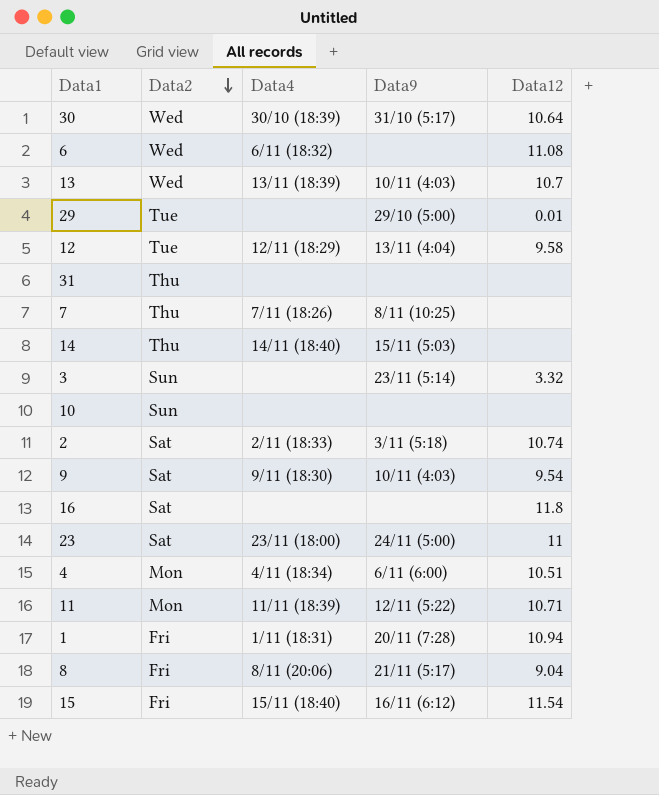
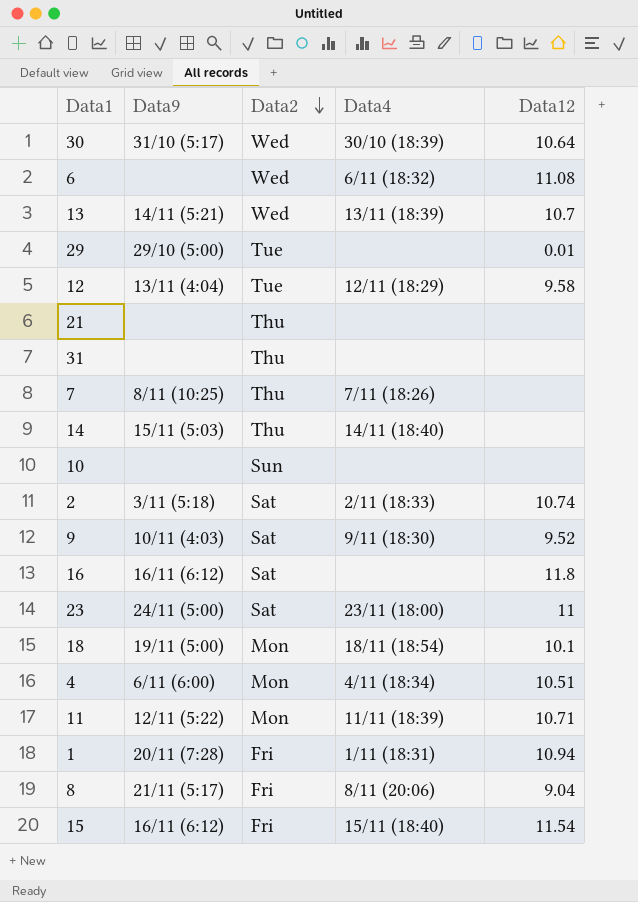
column Data9 | position: 4 -> 2
row 3: Sun | none | 23/11 (5:14) | 3.32 -> none
13 | Data9: 10/11 (4:03) -> 14/11 (5:21)
row 21: none -> none | Thu | none | none
9 | Data12: 9.54 -> 9.52
16 | Data9: none -> 16/11 (6:12)
row 18: none -> 19/11 (5:00) | Mon | 18/11 (18:54) | 10.1

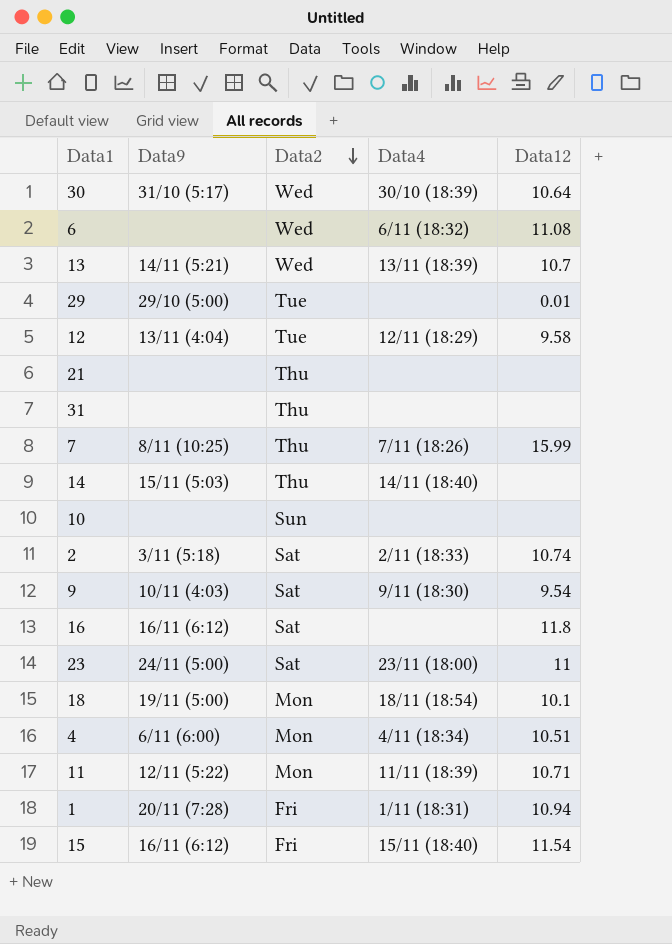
row 8: 21/11 (5:17) | Fri | 8/11 (20:06) | 9.04 -> none
7 | Data12: none -> 15.99
9 | Data12: 9.52 -> 9.54

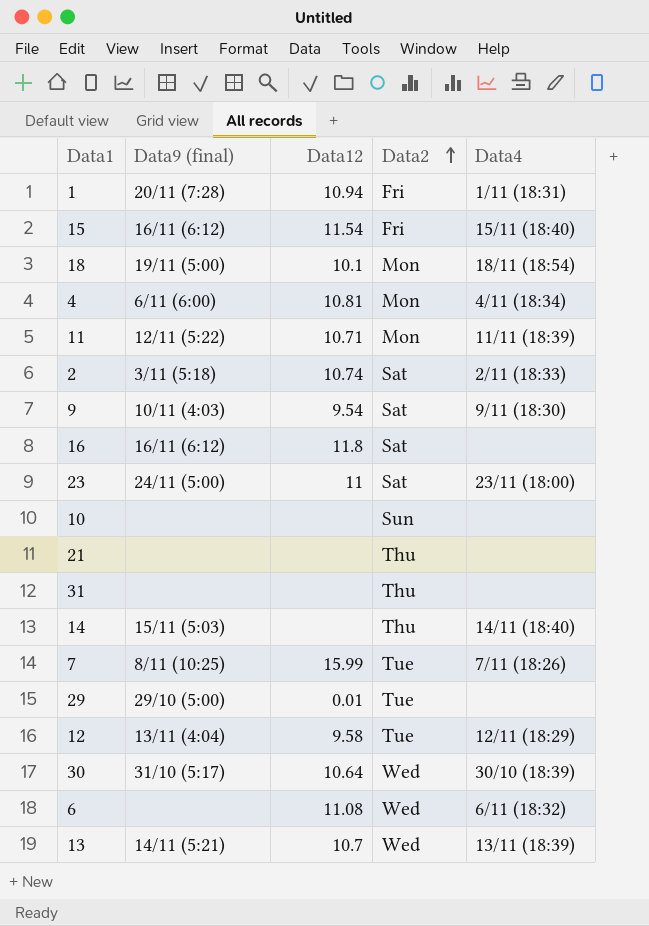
row order: Data2 descending -> Data2 ascending
column name: Data9 -> Data9 (final)
column Data12 | position: 5 -> 3
4 | Data12: 10.51 -> 10.81
7 | Data2: Thu -> Tue

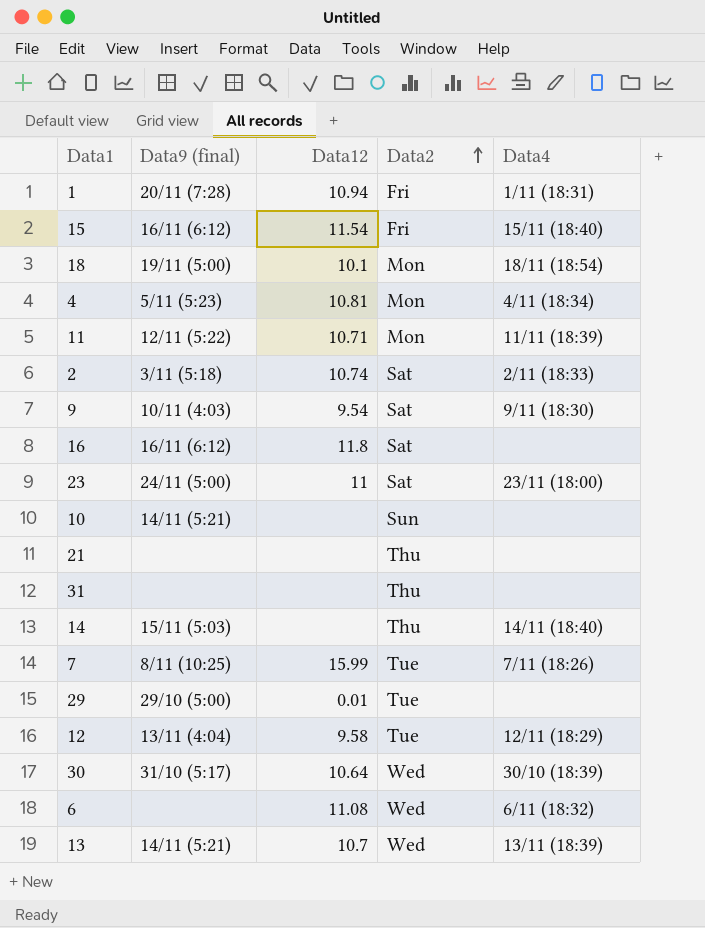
4 | Data9 (final): 6/11 (6:00) -> 5/11 (5:23)
10 | Data9 (final): none -> 14/11 (5:21)

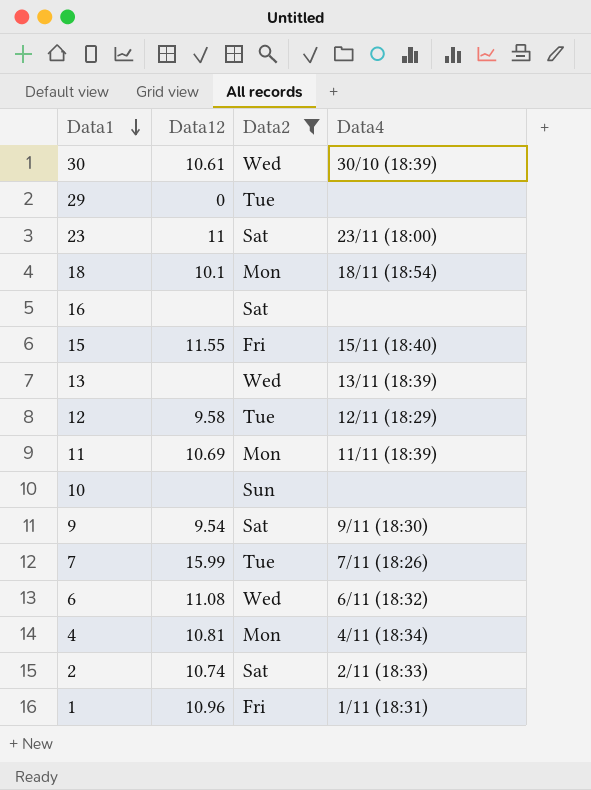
filter: none -> Data2 != Thu
row order: Data2 ascending -> Data1 descending
column Data9 (final) | position: 2 -> none
30 | Data12: 10.64 -> 10.61
29 | Data12: 0.01 -> 0
16 | Data12: 11.8 -> none
15 | Data12: 11.54 -> 11.55
13 | Data12: 10.7 -> none
11 | Data12: 10.71 -> 10.69
1 | Data12: 10.94 -> 10.96

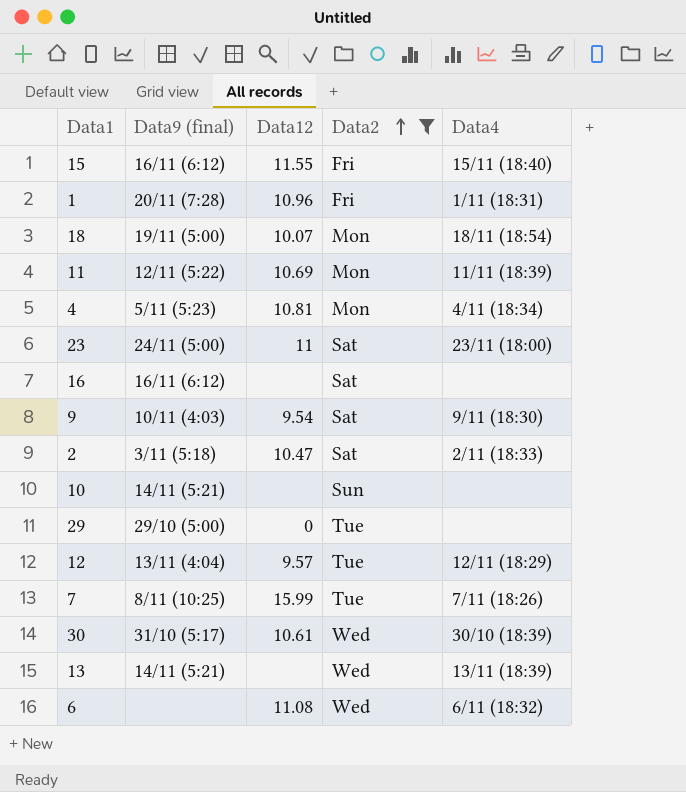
row order: Data1 descending -> Data2 ascending
column Data9 (final) | position: none -> 2
18 | Data12: 10.1 -> 10.07
2 | Data12: 10.74 -> 10.47
12 | Data12: 9.58 -> 9.57

